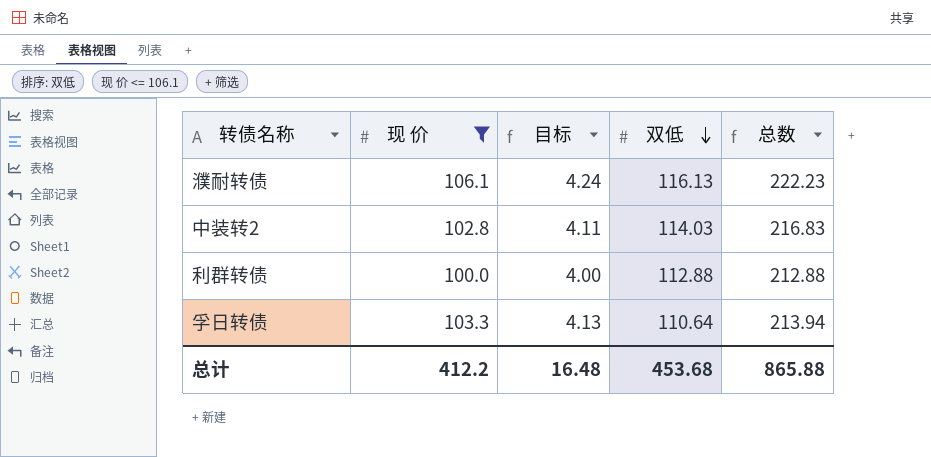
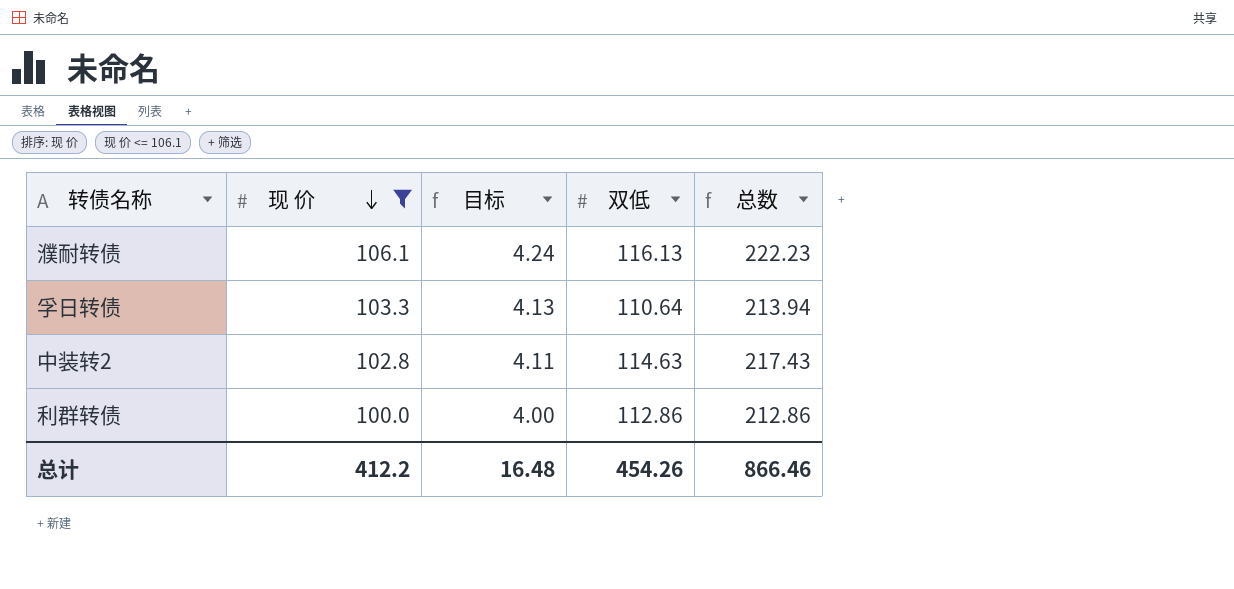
row order: 双低 descending -> 现 价 descending
中装转2 | 双低: 114.03 -> 114.63
中装转2 | 总数: 216.83 -> 217.43
利群转债 | 双低: 112.88 -> 112.86
利群转债 | 总数: 212.88 -> 212.86
总计 | 双低: 453.68 -> 454.26
总计 | 总数: 865.88 -> 866.46

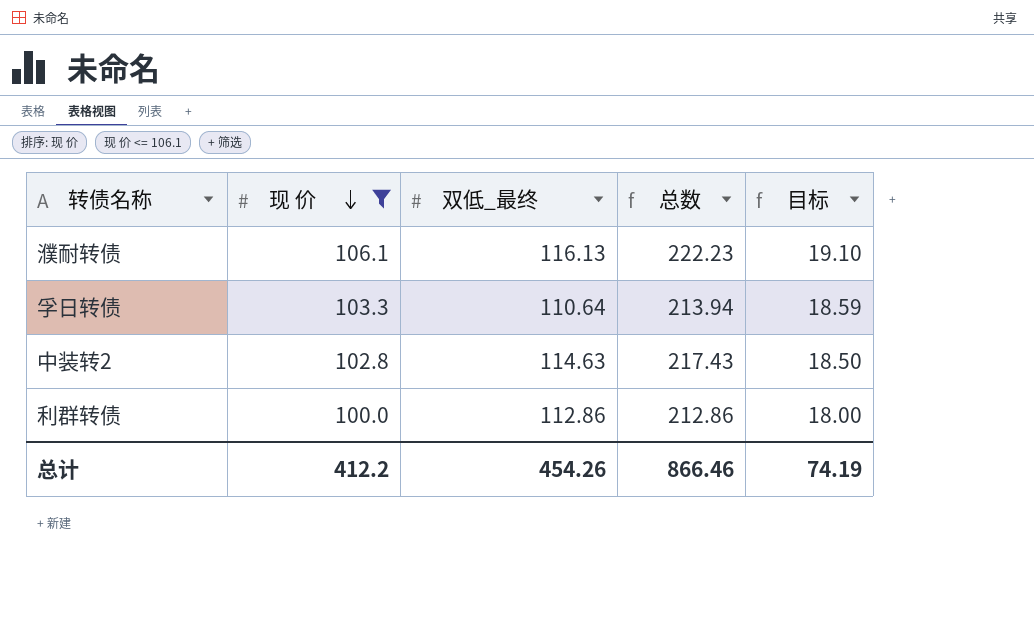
column name: 双低 -> 双低_最终
column 目标 | formula: [现 价] * 0.04 -> [现 价] * 0.18
column 目标 | position: 3 -> 5
总计 | 目标: 16.48 -> 74.19

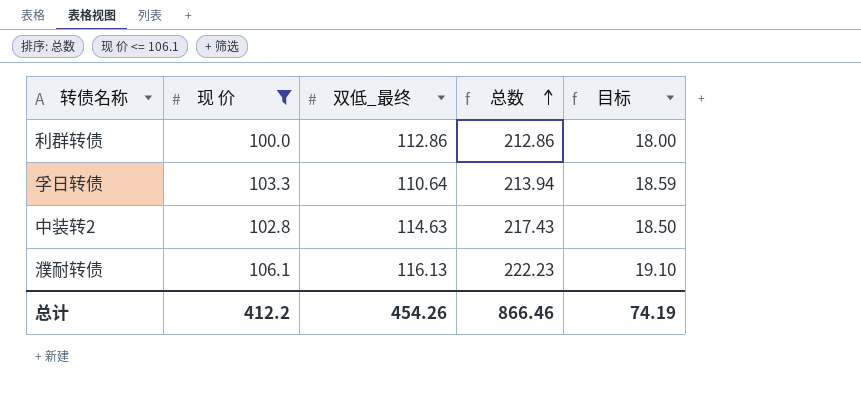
row order: 现 价 descending -> 总数 ascending

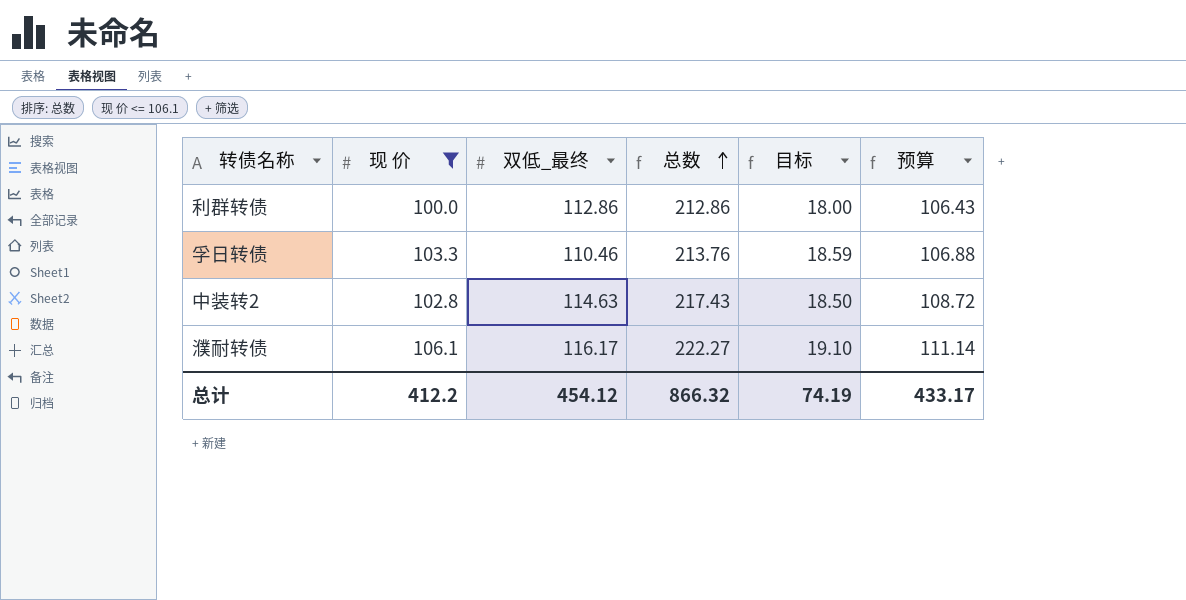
column 预算 | formula: none -> [总数] * 0.5
孚日转债 | 双低_最终: 110.64 -> 110.46
孚日转债 | 总数: 213.94 -> 213.76
濮耐转债 | 双低_最终: 116.13 -> 116.17
濮耐转债 | 总数: 222.23 -> 222.27
总计 | 双低_最终: 454.26 -> 454.12
总计 | 总数: 866.46 -> 866.32

